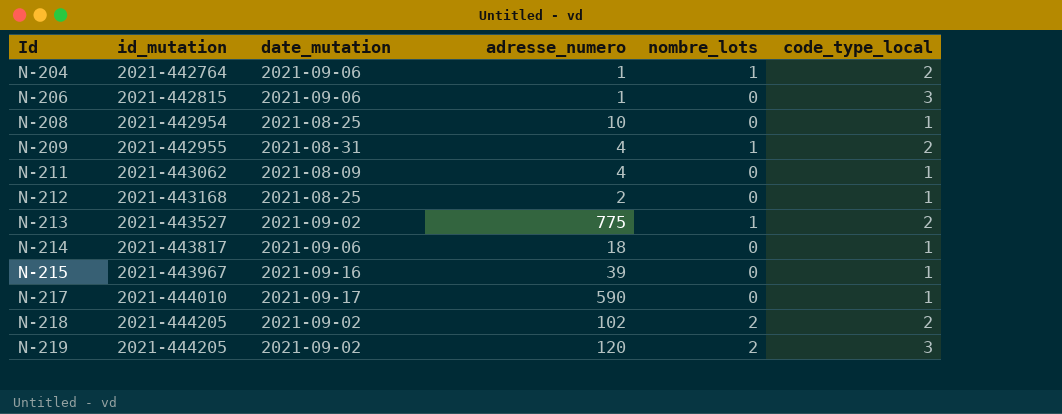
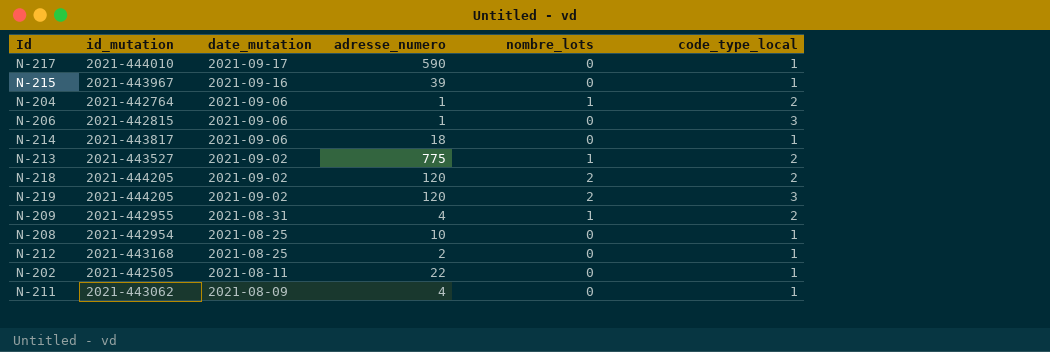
row order: Id ascending -> date_mutation descending
N-218 | adresse_numero: 102 -> 120
row N-202: none -> 2021-442505 | 2021-08-11 | 22 | 0 | 1

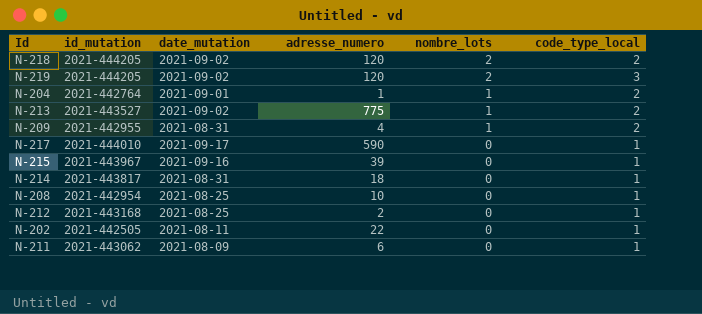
row order: date_mutation descending -> nombre_lots descending
row N-206: 2021-442815 | 2021-09-06 | 1 | 0 | 3 -> none
N-204 | date_mutation: 2021-09-06 -> 2021-09-01
N-214 | date_mutation: 2021-09-06 -> 2021-08-31
N-211 | adresse_numero: 4 -> 6

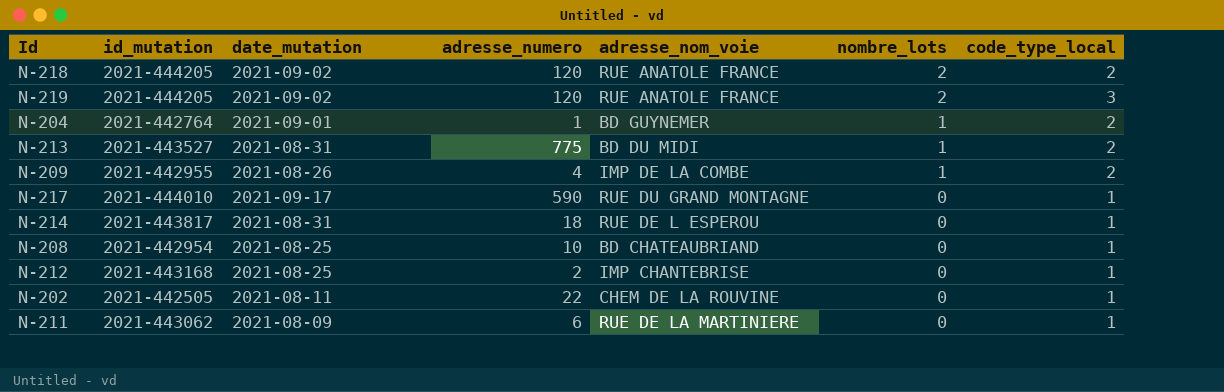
column adresse_nom_voie | position: none -> 5
row N-215: 2021-443967 | 2021-09-16 | 39 | 0 | 1 -> none
N-213 | date_mutation: 2021-09-02 -> 2021-08-31
N-209 | date_mutation: 2021-08-31 -> 2021-08-26

